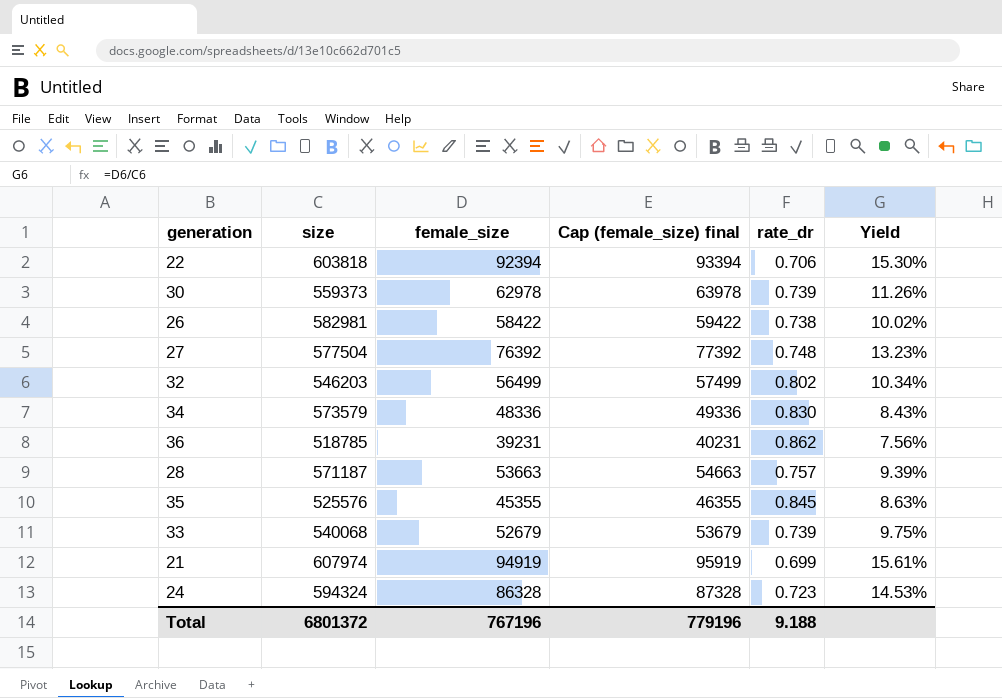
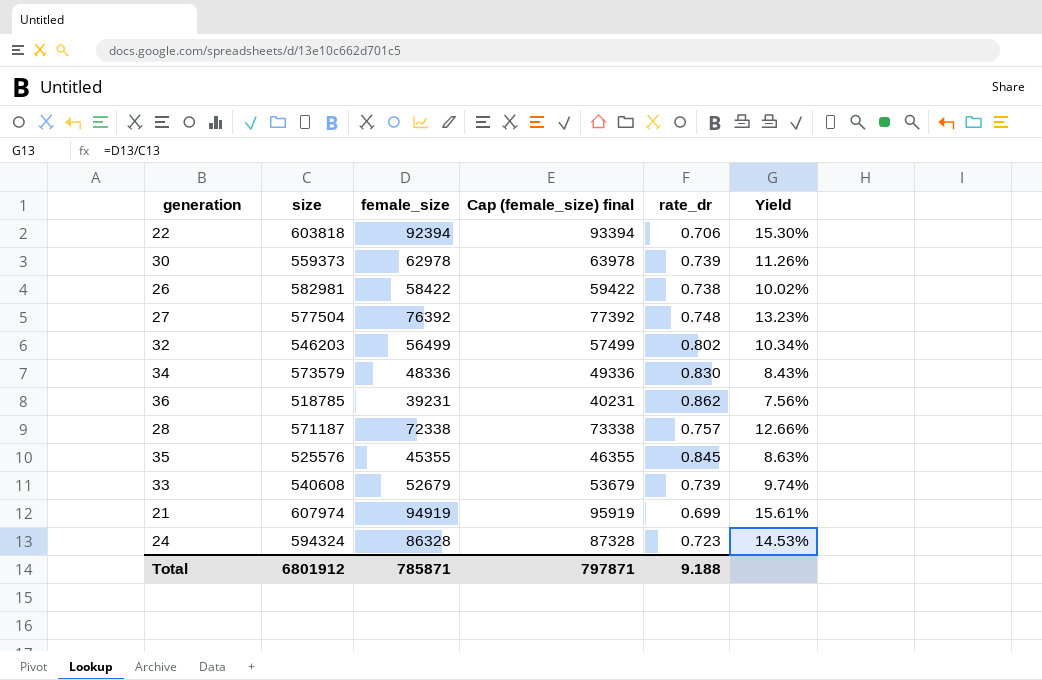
28 | female_size: 53663 -> 72338
28 | Cap (female_size) final: 54663 -> 73338
28 | Yield: 9.39% -> 12.66%
33 | size: 540068 -> 540608
33 | Yield: 9.75% -> 9.74%
Total | size: 6801372 -> 6801912
Total | female_size: 767196 -> 785871
Total | Cap (female_size) final: 779196 -> 797871

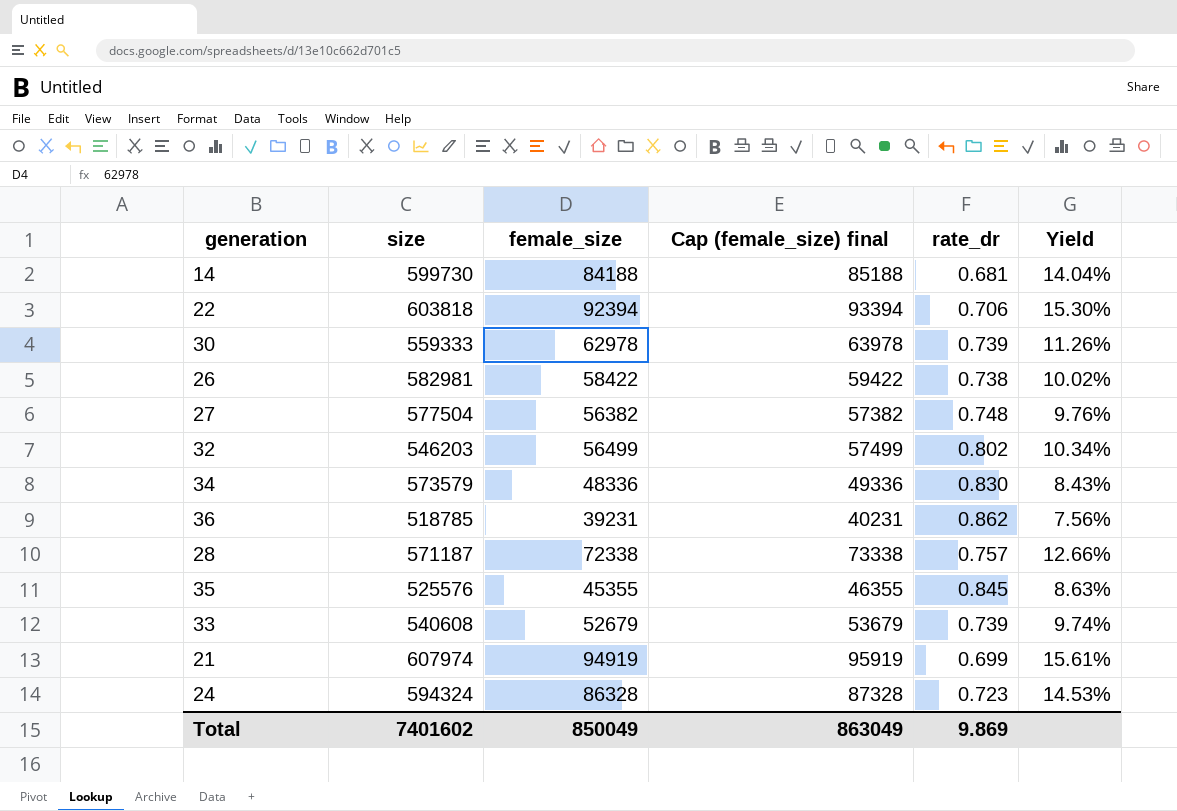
row 14: none -> 599730 | 84188 | 85188 | 0.681 | 14.04%
30 | size: 559373 -> 559333
27 | female_size: 76392 -> 56382
27 | Cap (female_size) final: 77392 -> 57382
27 | Yield: 13.23% -> 9.76%
Total | size: 6801912 -> 7401602
Total | female_size: 785871 -> 850049
Total | Cap (female_size) final: 797871 -> 863049
Total | rate_dr: 9.188 -> 9.869

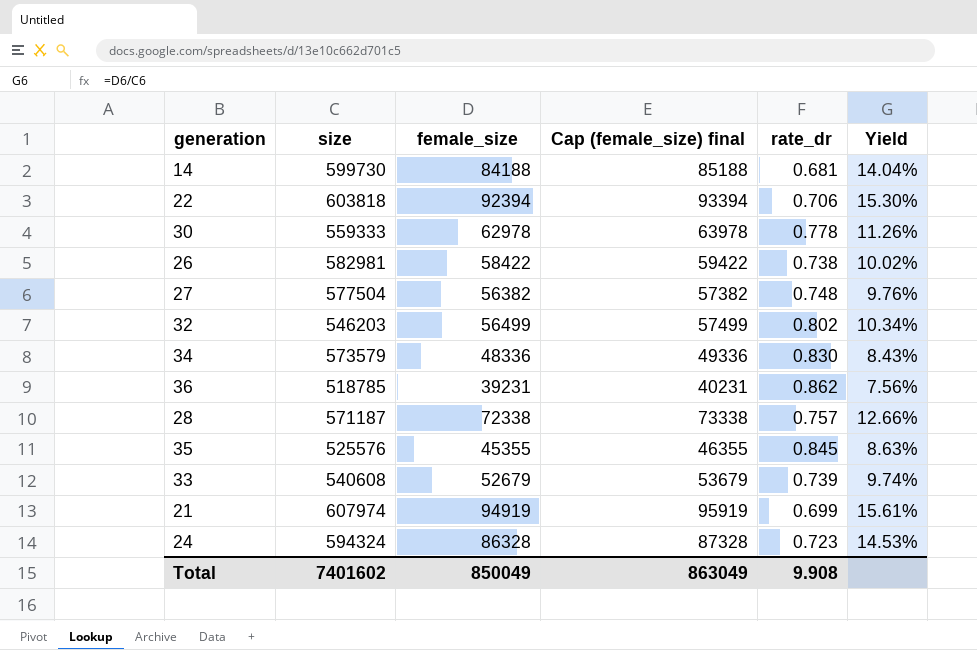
30 | rate_dr: 0.739 -> 0.778
Total | rate_dr: 9.869 -> 9.908

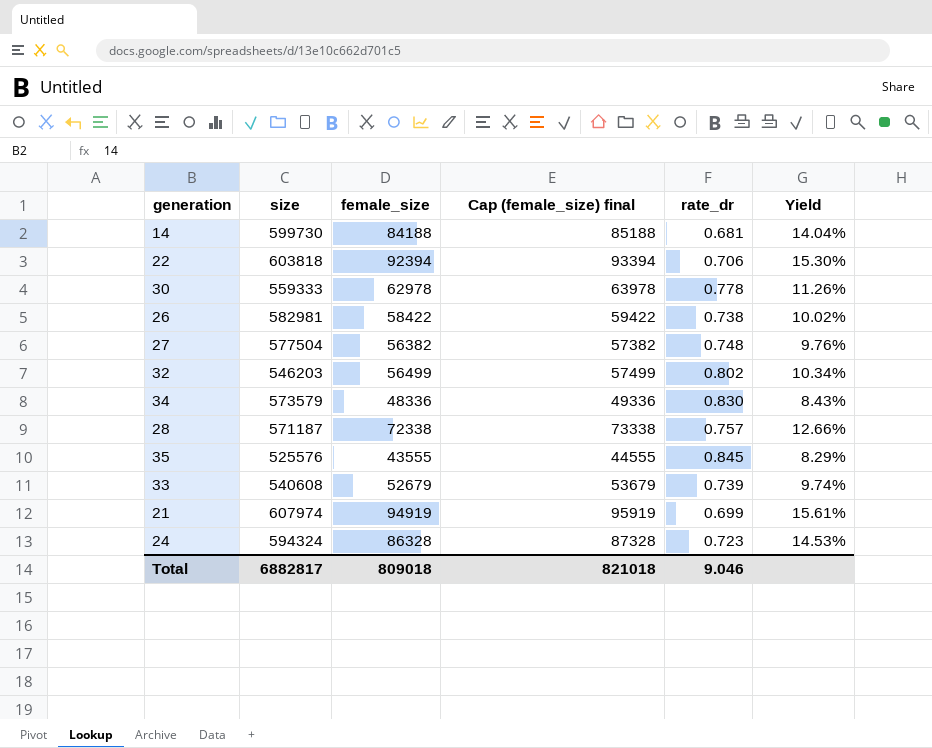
row 36: 518785 | 39231 | 40231 | 0.862 | 7.56% -> none
35 | female_size: 45355 -> 43555
35 | Cap (female_size) final: 46355 -> 44555
35 | Yield: 8.63% -> 8.29%
Total | size: 7401602 -> 6882817
Total | female_size: 850049 -> 809018
Total | Cap (female_size) final: 863049 -> 821018
Total | rate_dr: 9.908 -> 9.046

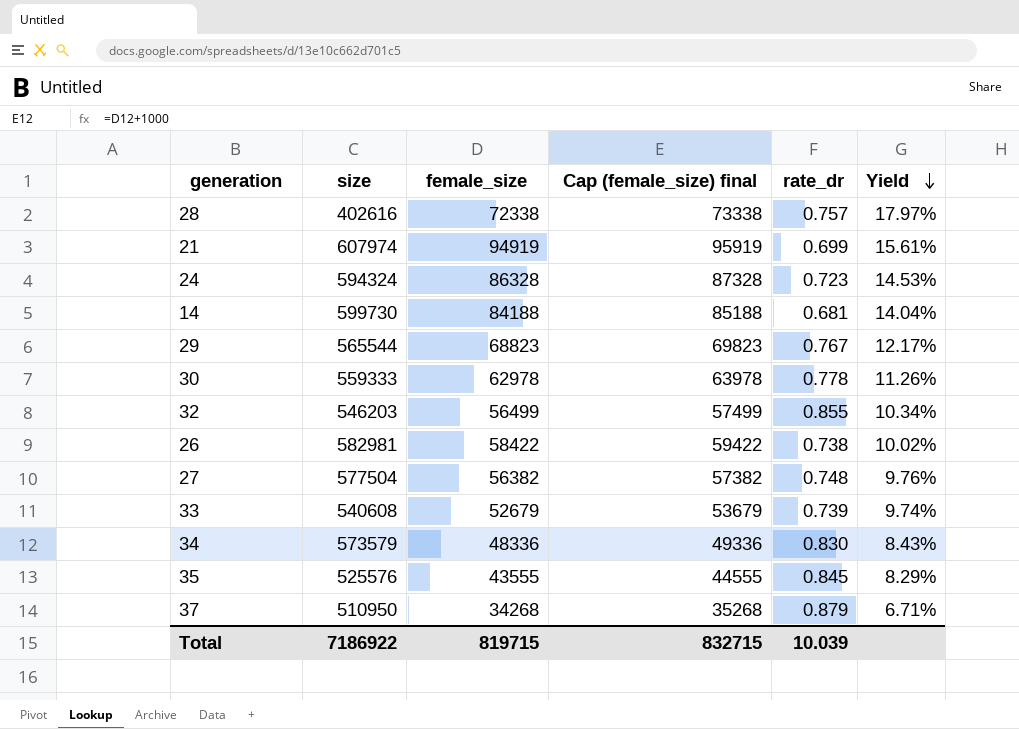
row order: none -> Yield descending
row 22: 603818 | 92394 | 93394 | 0.706 | 15.30% -> none
28 | size: 571187 -> 402616
28 | Yield: 12.66% -> 17.97%
row 29: none -> 565544 | 68823 | 69823 | 0.767 | 12.17%
32 | rate_dr: 0.802 -> 0.855
row 37: none -> 510950 | 34268 | 35268 | 0.879 | 6.71%
Total | size: 6882817 -> 7186922
Total | female_size: 809018 -> 819715
Total | Cap (female_size) final: 821018 -> 832715
Total | rate_dr: 9.046 -> 10.039

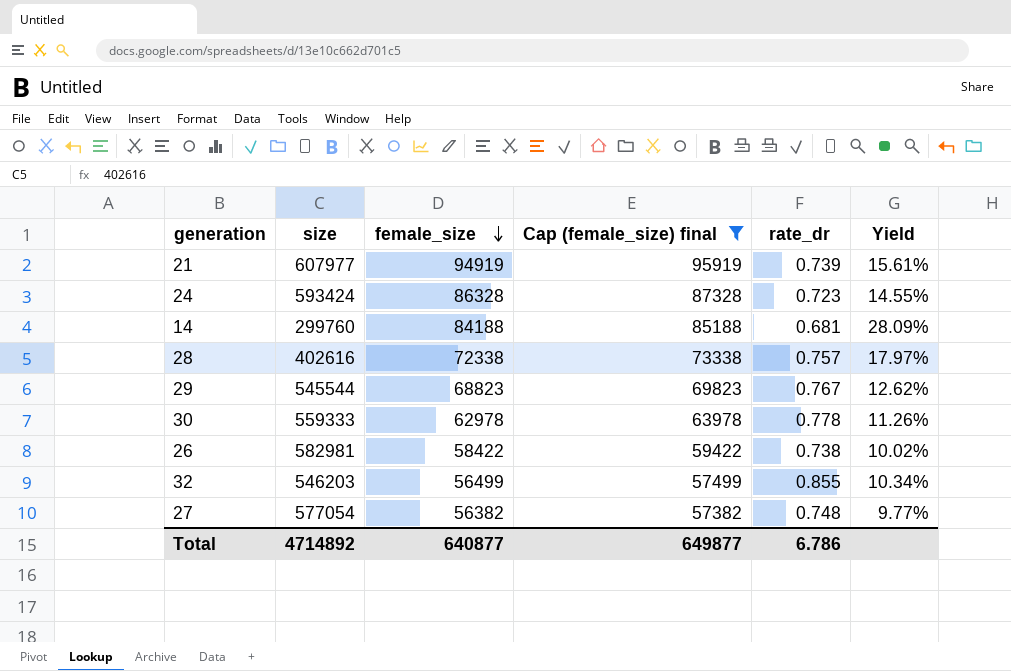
filter: none -> Cap (female_size) final >= 57382
row order: Yield descending -> female_size descending
21 | size: 607974 -> 607977
21 | rate_dr: 0.699 -> 0.739
24 | size: 594324 -> 593424
24 | Yield: 14.53% -> 14.55%
14 | size: 599730 -> 299760
14 | Yield: 14.04% -> 28.09%
29 | size: 565544 -> 545544
29 | Yield: 12.17% -> 12.62%
27 | size: 577504 -> 577054
27 | Yield: 9.76% -> 9.77%
Total | size: 7186922 -> 4714892
Total | female_size: 819715 -> 640877
Total | Cap (female_size) final: 832715 -> 649877
Total | rate_dr: 10.039 -> 6.786

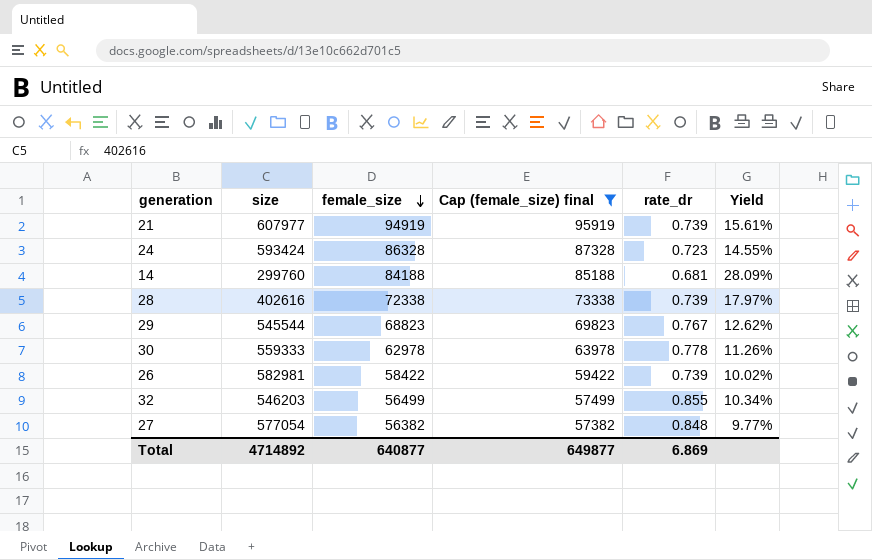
28 | rate_dr: 0.757 -> 0.739
26 | rate_dr: 0.738 -> 0.739
27 | rate_dr: 0.748 -> 0.848
Total | rate_dr: 6.786 -> 6.869

